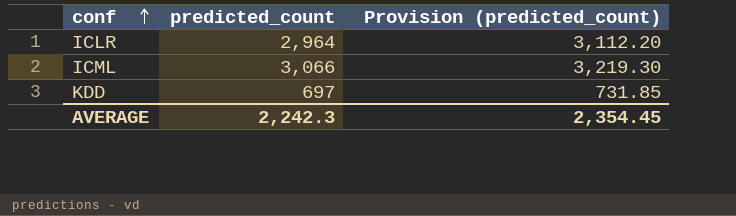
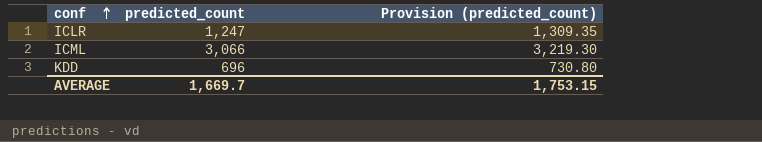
ICLR | predicted_count: 2,964 -> 1,247
ICLR | Provision (predicted_count): 3,112.20 -> 1,309.35
KDD | predicted_count: 697 -> 696
KDD | Provision (predicted_count): 731.85 -> 730.80
AVERAGE | predicted_count: 2,242.3 -> 1,669.7
AVERAGE | Provision (predicted_count): 2,354.45 -> 1,753.15

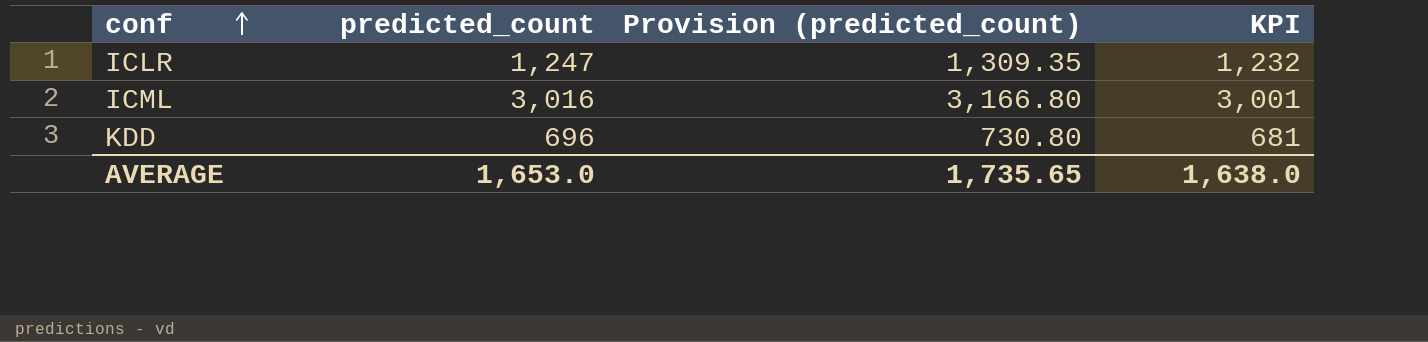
column KPI | formula: none -> [predicted_count] - 15
ICML | predicted_count: 3,066 -> 3,016
ICML | Provision (predicted_count): 3,219.30 -> 3,166.80
AVERAGE | predicted_count: 1,669.7 -> 1,653.0
AVERAGE | Provision (predicted_count): 1,753.15 -> 1,735.65

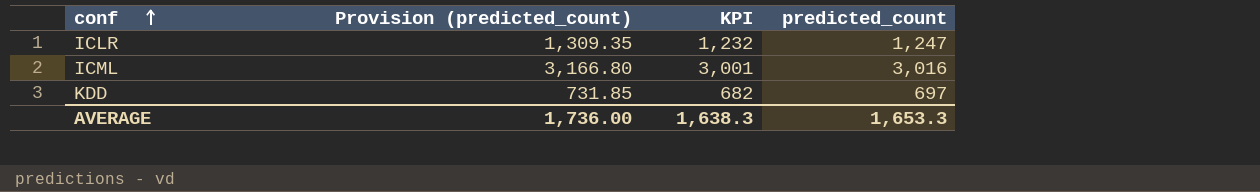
column predicted_count | position: 2 -> 4
KDD | Provision (predicted_count): 730.80 -> 731.85
KDD | KPI: 681 -> 682
KDD | predicted_count: 696 -> 697
AVERAGE | Provision (predicted_count): 1,735.65 -> 1,736.00
AVERAGE | KPI: 1,638.0 -> 1,638.3
AVERAGE | predicted_count: 1,653.0 -> 1,653.3

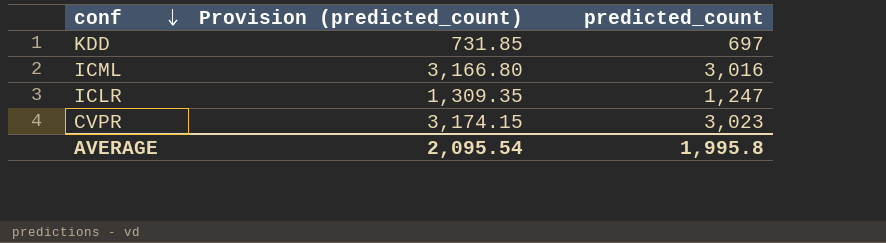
row order: conf ascending -> conf descending
column KPI | formula: [predicted_count] - 15 -> none
row CVPR: none -> 3,174.15 | 3,023
AVERAGE | Provision (predicted_count): 1,736.00 -> 2,095.54
AVERAGE | predicted_count: 1,653.3 -> 1,995.8

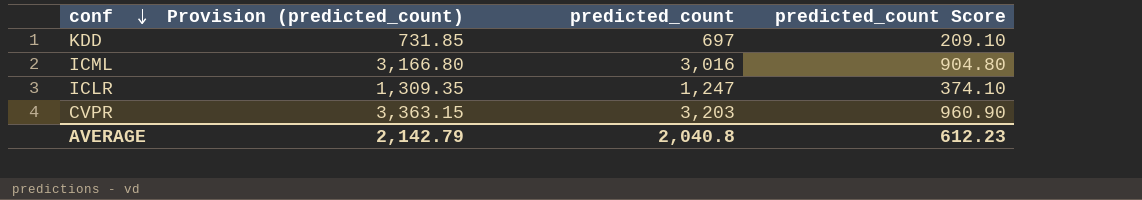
column predicted_count Score | formula: none -> [predicted_count] * 0.3
CVPR | Provision (predicted_count): 3,174.15 -> 3,363.15
CVPR | predicted_count: 3,023 -> 3,203
AVERAGE | Provision (predicted_count): 2,095.54 -> 2,142.79
AVERAGE | predicted_count: 1,995.8 -> 2,040.8

